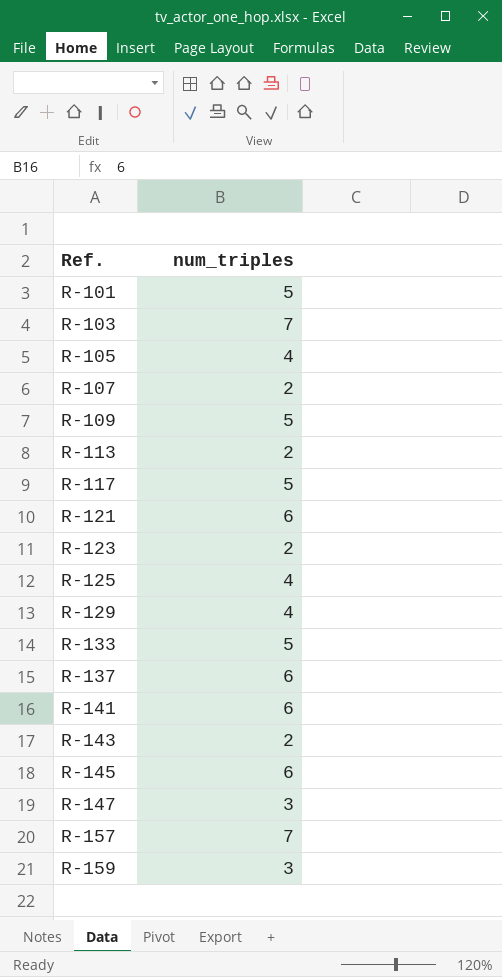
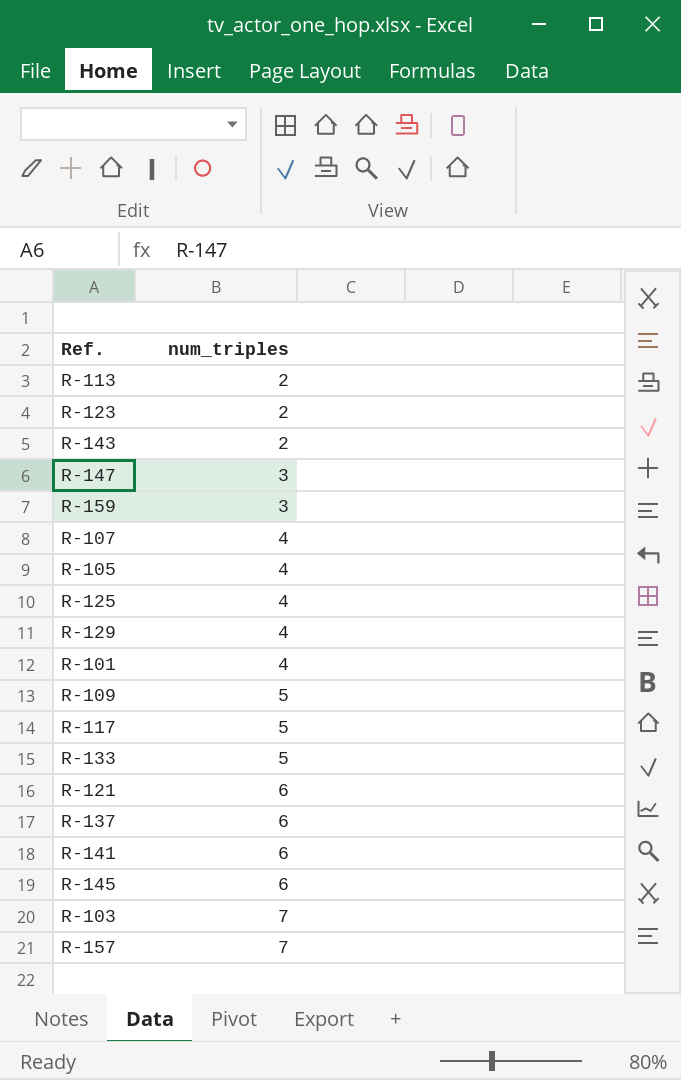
row order: Ref. ascending -> num_triples ascending
R-107 | num_triples: 2 -> 4
R-101 | num_triples: 5 -> 4

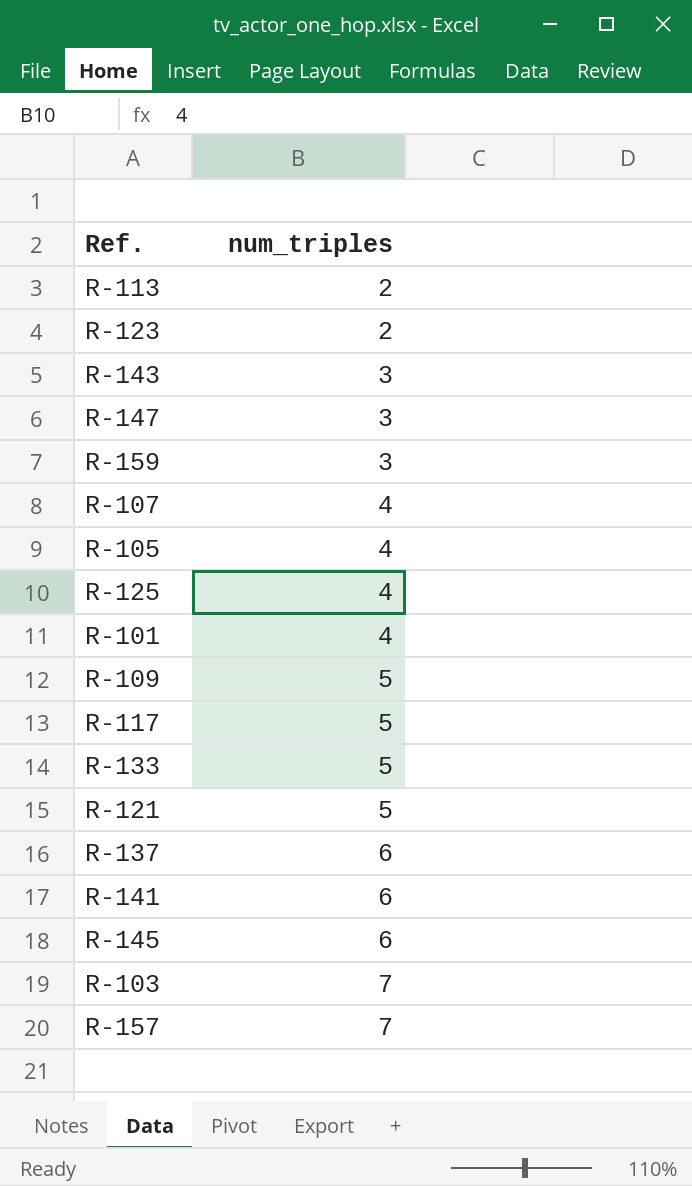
row R-129: 4 -> none
R-143 | num_triples: 2 -> 3
R-121 | num_triples: 6 -> 5

